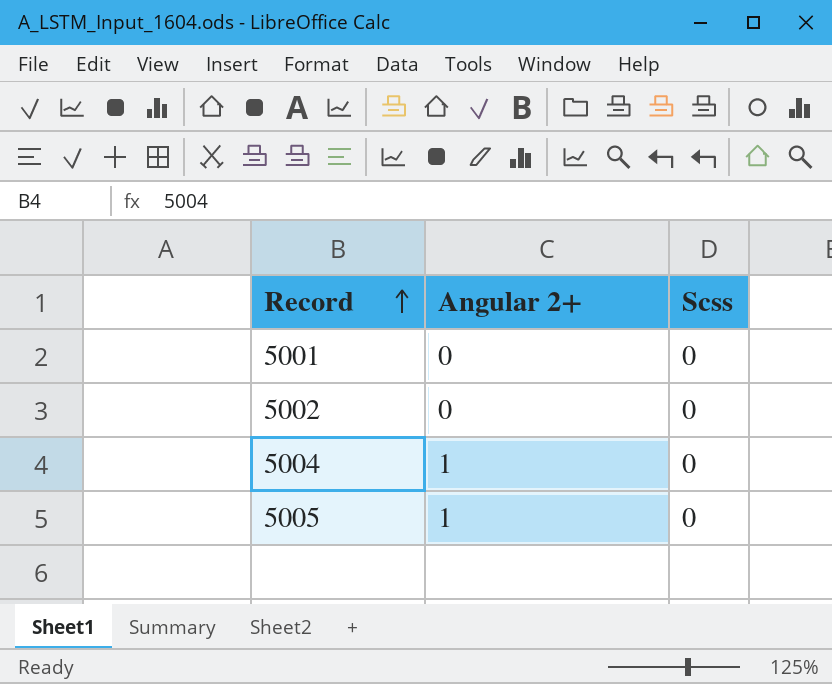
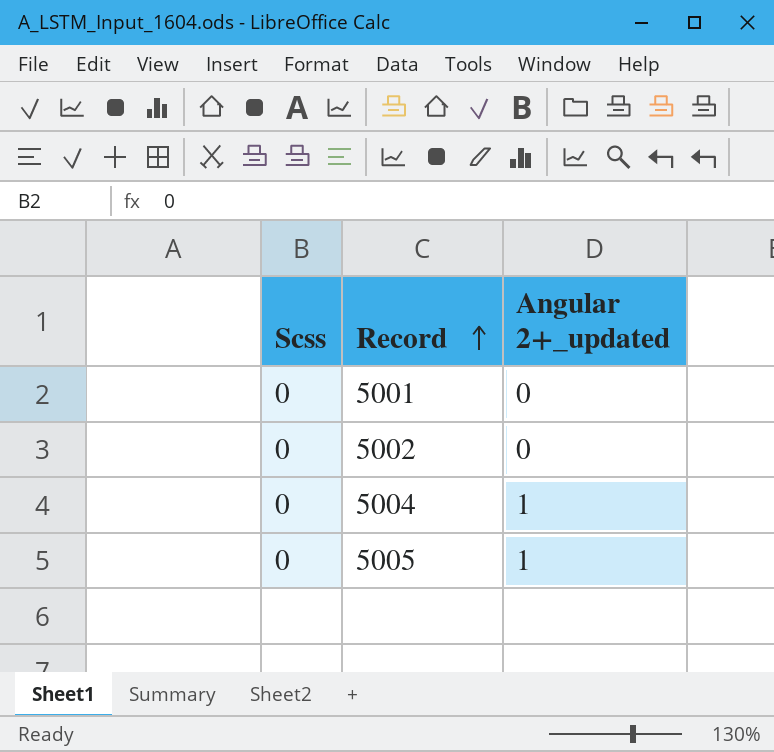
column Scss | position: 3 -> 1
column name: Angular 2+ -> Angular 2+_updated

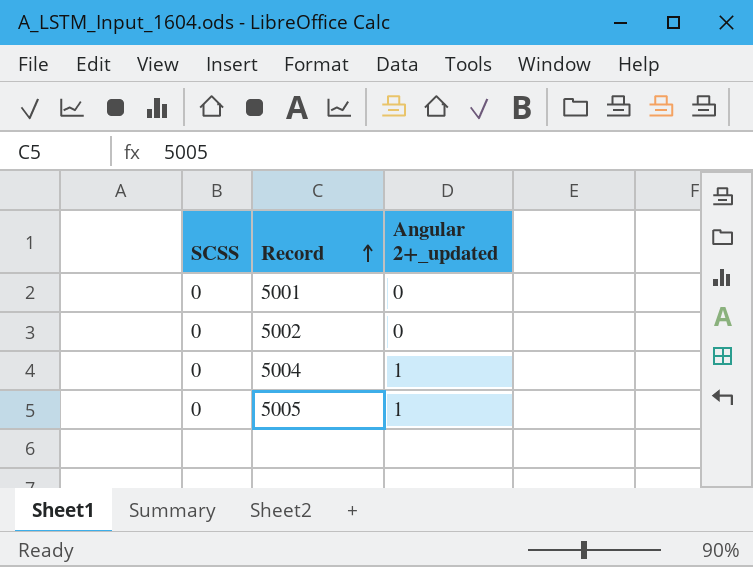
column name: Scss -> SCSS

